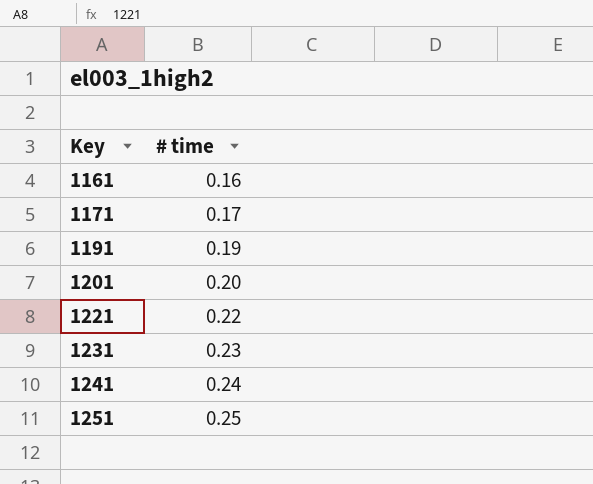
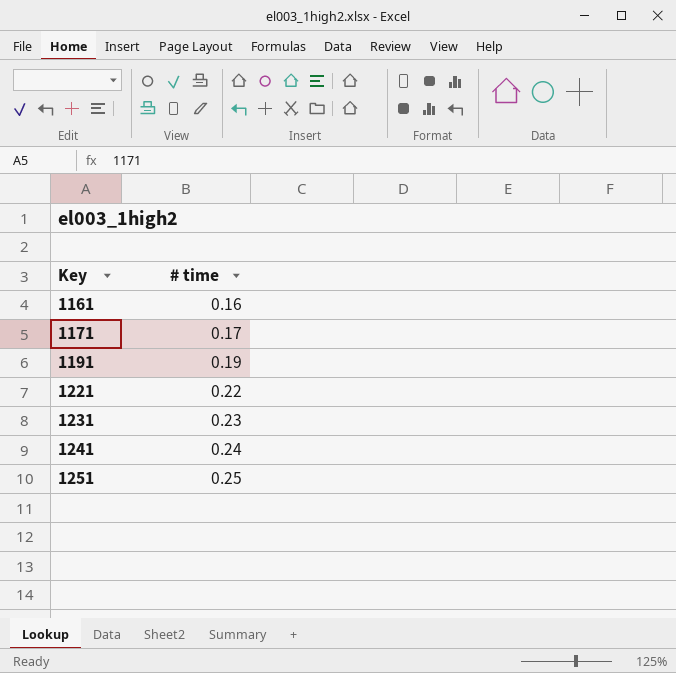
row 1201: 0.20 -> none

